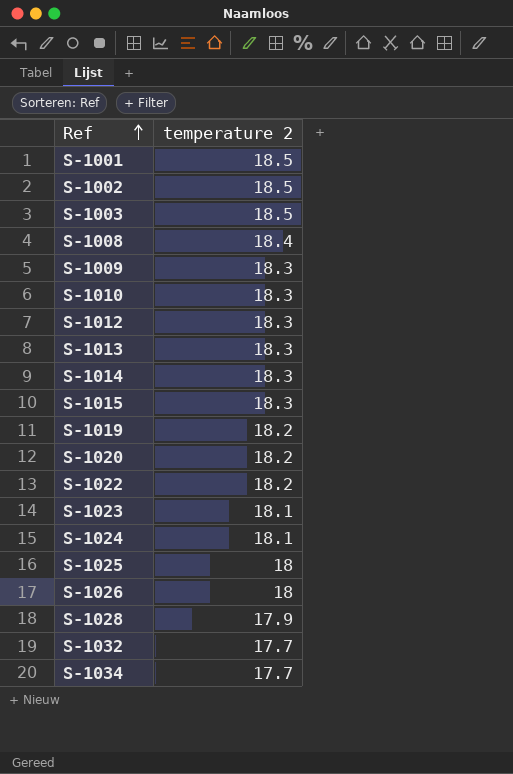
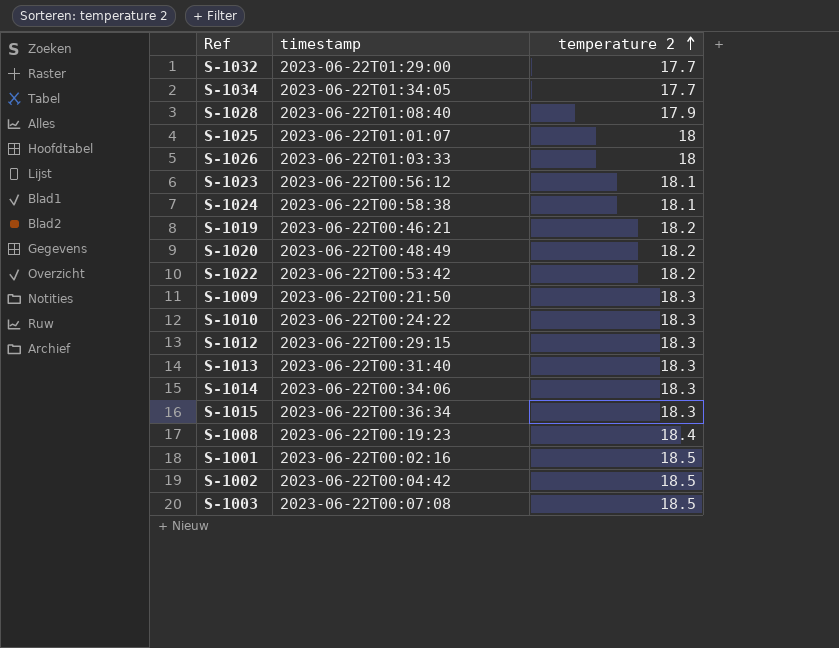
row order: Ref ascending -> temperature 2 ascending
column timestamp | position: none -> 2

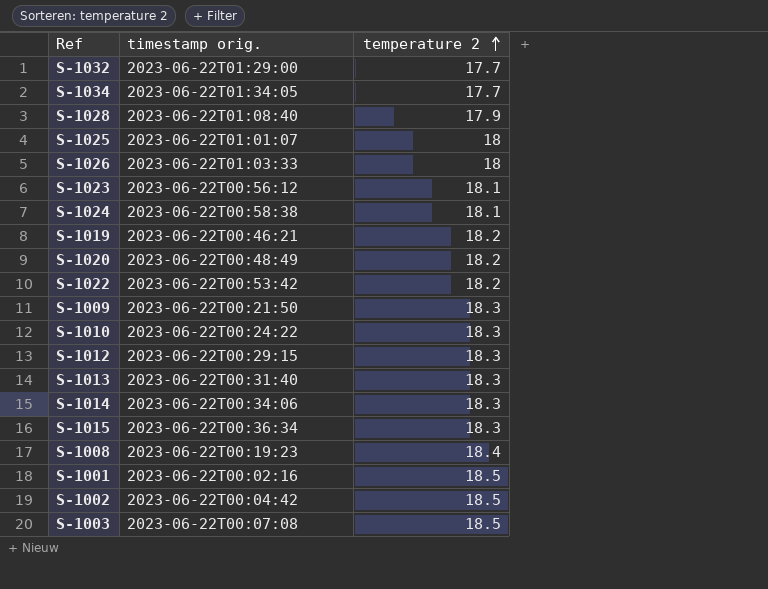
column name: timestamp -> timestamp orig.

